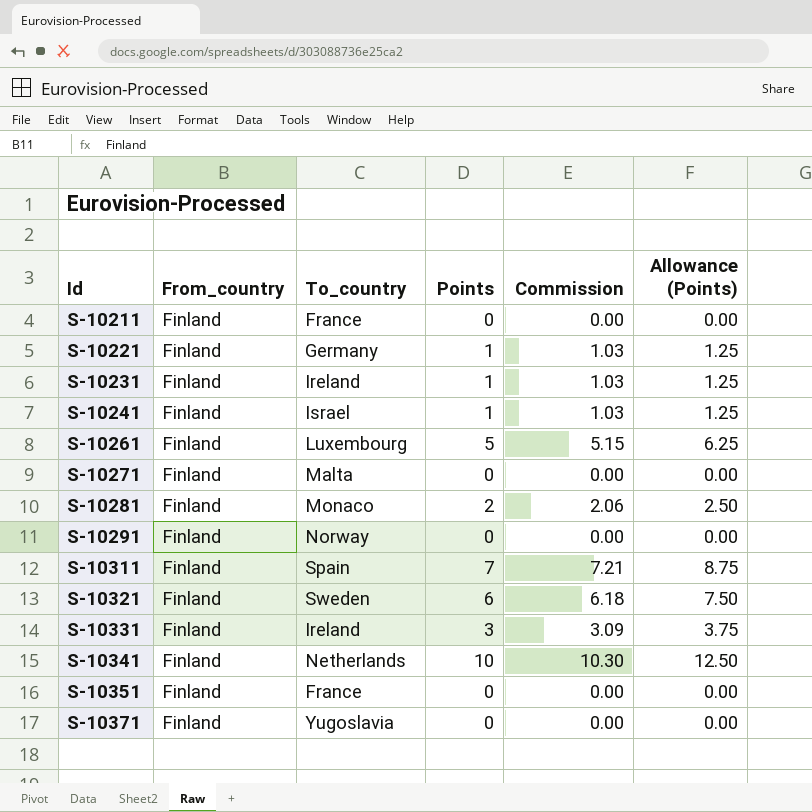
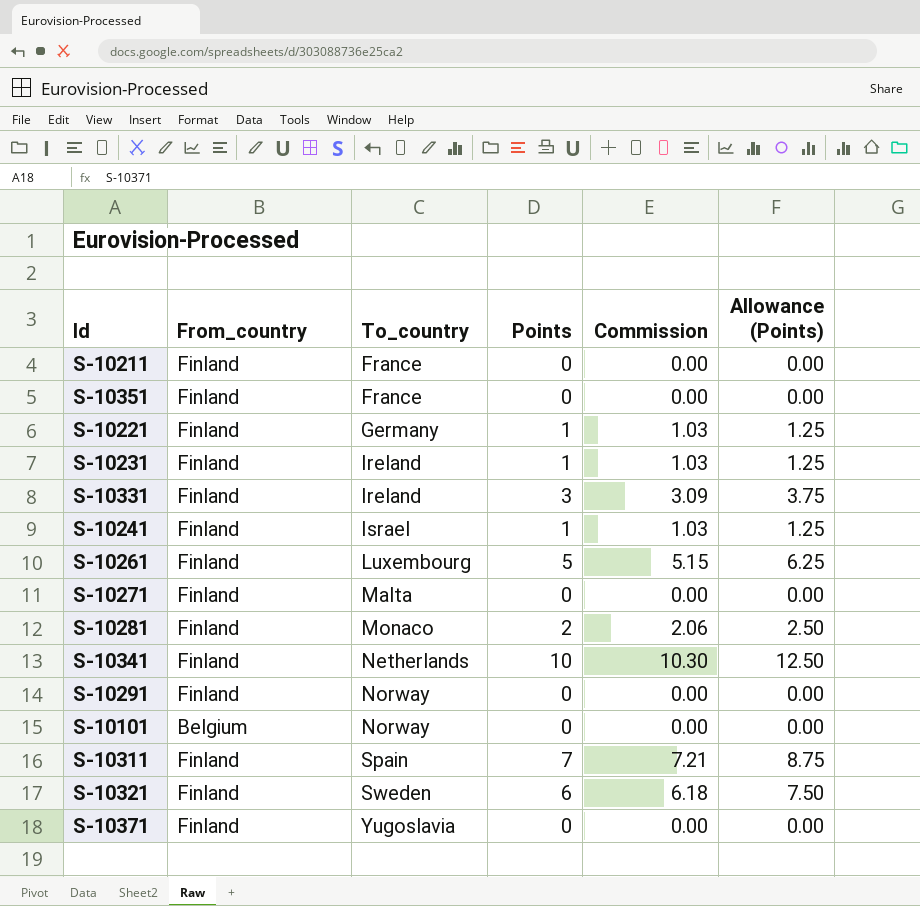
row order: Id ascending -> To_country ascending
row S-10101: none -> Belgium | Norway | 0 | 0.00 | 0.00

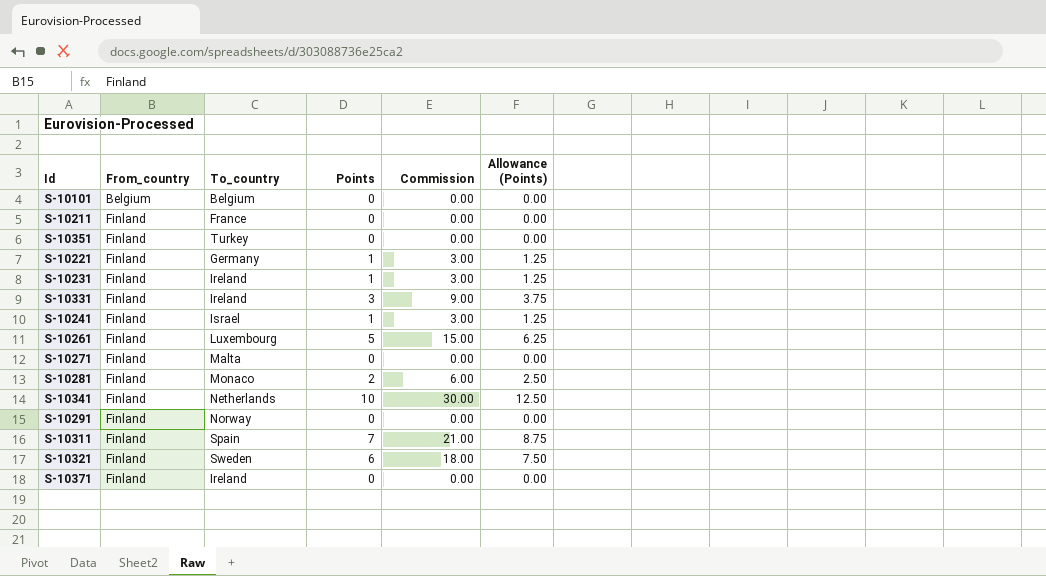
row order: To_country ascending -> From_country ascending
column Commission | formula: [Points] * 1.03 -> [Points] * 3
S-10101 | To_country: Norway -> Belgium
S-10351 | To_country: France -> Turkey
S-10371 | To_country: Yugoslavia -> Ireland

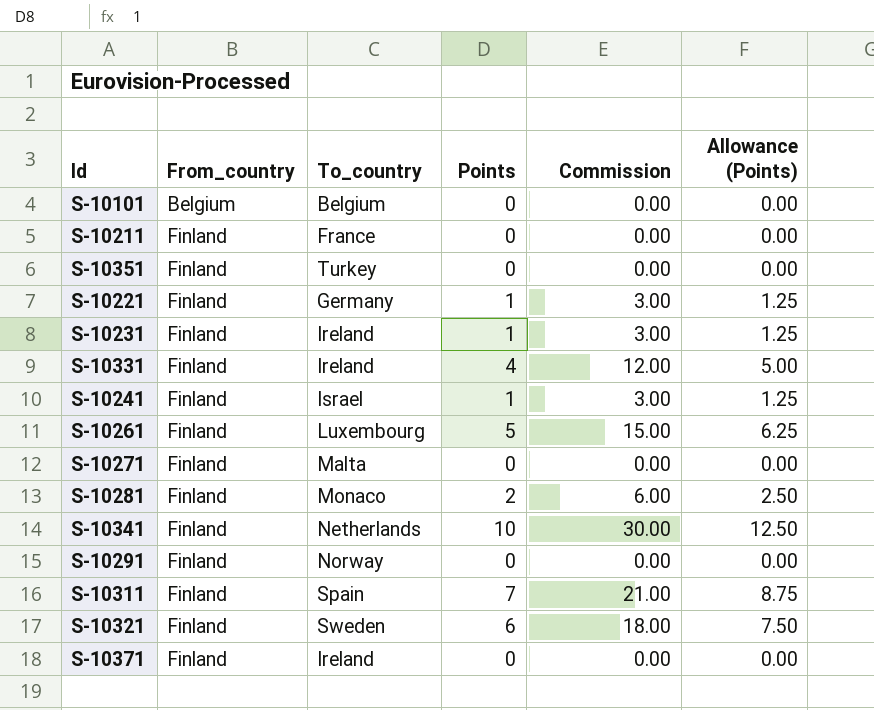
S-10331 | Points: 3 -> 4
S-10331 | Commission: 9.00 -> 12.00
S-10331 | Allowance (Points): 3.75 -> 5.00

